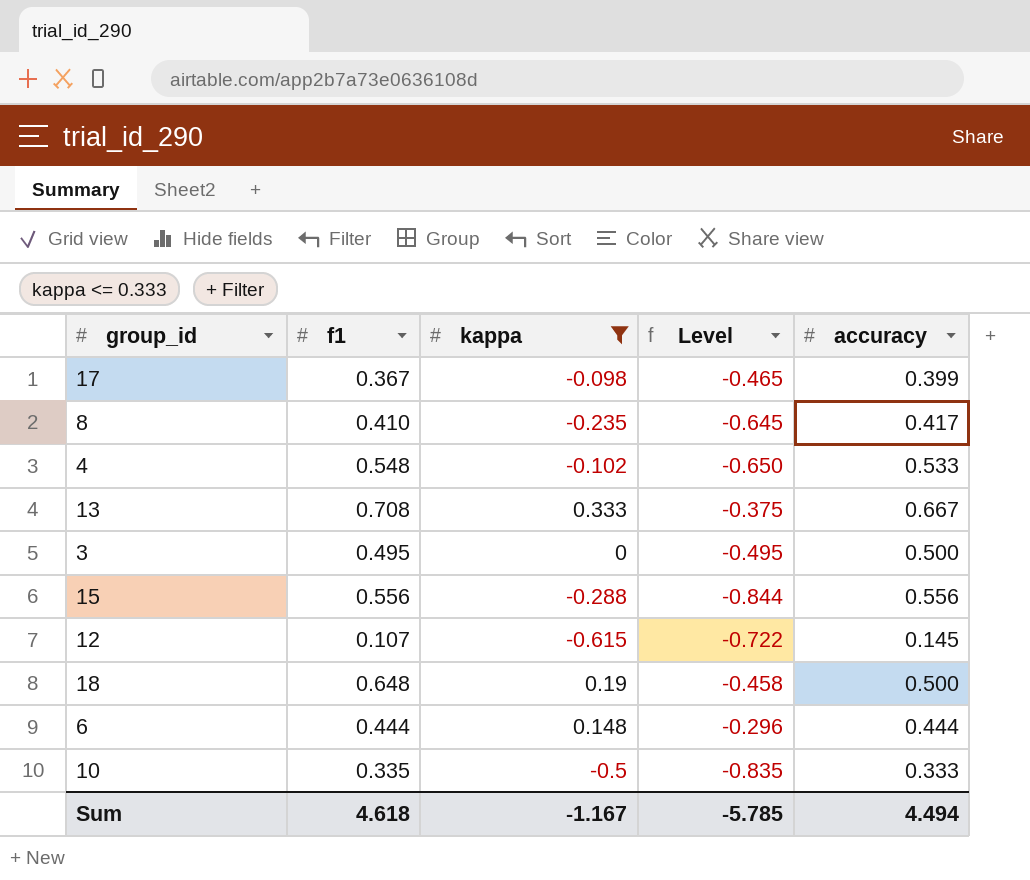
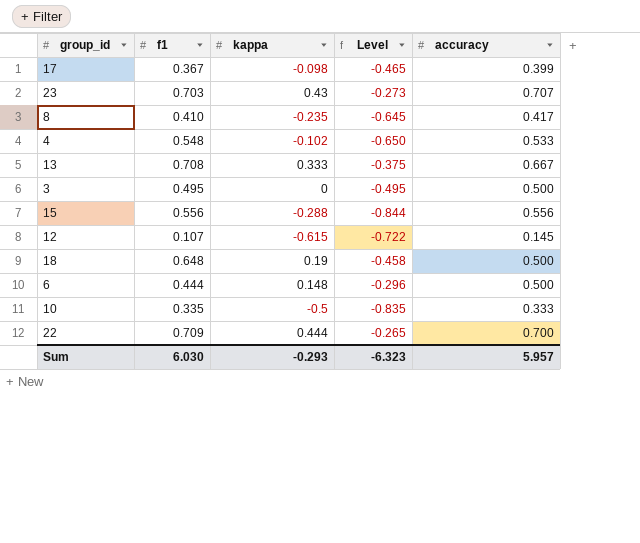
filter: kappa <= 0.333 -> none
6 | accuracy: 0.444 -> 0.500
Sum | f1: 4.618 -> 6.030
Sum | kappa: -1.167 -> -0.293
Sum | Level: -5.785 -> -6.323
Sum | accuracy: 4.494 -> 5.957

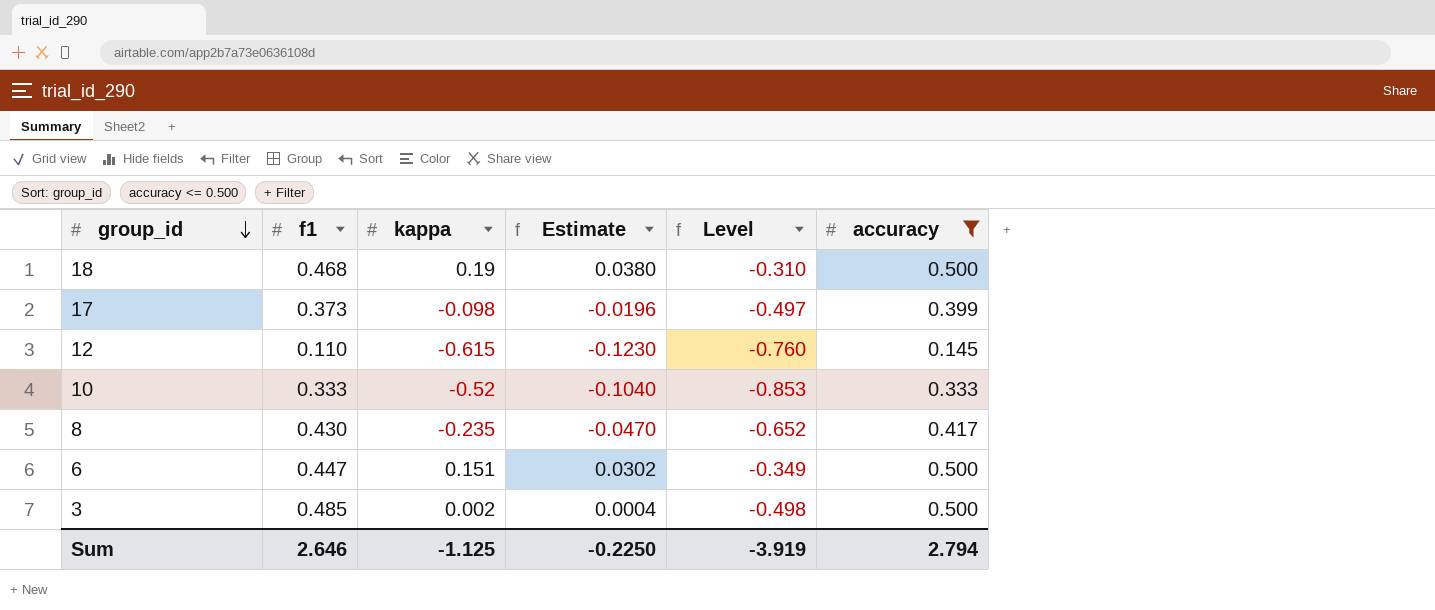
filter: none -> accuracy <= 0.500
row order: none -> group_id descending
column Estimate | formula: none -> [kappa] * 0.2
column Level | formula: [kappa] - [f1] -> [kappa] - [accuracy]
18 | f1: 0.648 -> 0.468
17 | f1: 0.367 -> 0.373
12 | f1: 0.107 -> 0.110
10 | f1: 0.335 -> 0.333
10 | kappa: -0.5 -> -0.52
8 | f1: 0.410 -> 0.430
6 | f1: 0.444 -> 0.447
6 | kappa: 0.148 -> 0.151
3 | f1: 0.495 -> 0.485
3 | kappa: 0 -> 0.002
Sum | f1: 6.030 -> 2.646
Sum | kappa: -0.293 -> -1.125
Sum | Level: -6.323 -> -3.919
Sum | accuracy: 5.957 -> 2.794

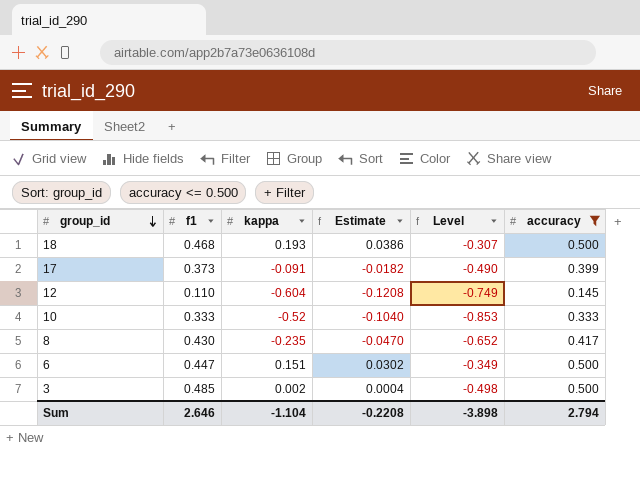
18 | kappa: 0.19 -> 0.193
18 | Estimate: 0.0380 -> 0.0386
18 | Level: -0.310 -> -0.307
17 | kappa: -0.098 -> -0.091
17 | Estimate: -0.0196 -> -0.0182
17 | Level: -0.497 -> -0.490
12 | kappa: -0.615 -> -0.604
12 | Estimate: -0.1230 -> -0.1208
12 | Level: -0.760 -> -0.749
Sum | kappa: -1.125 -> -1.104
Sum | Estimate: -0.2250 -> -0.2208
Sum | Level: -3.919 -> -3.898

